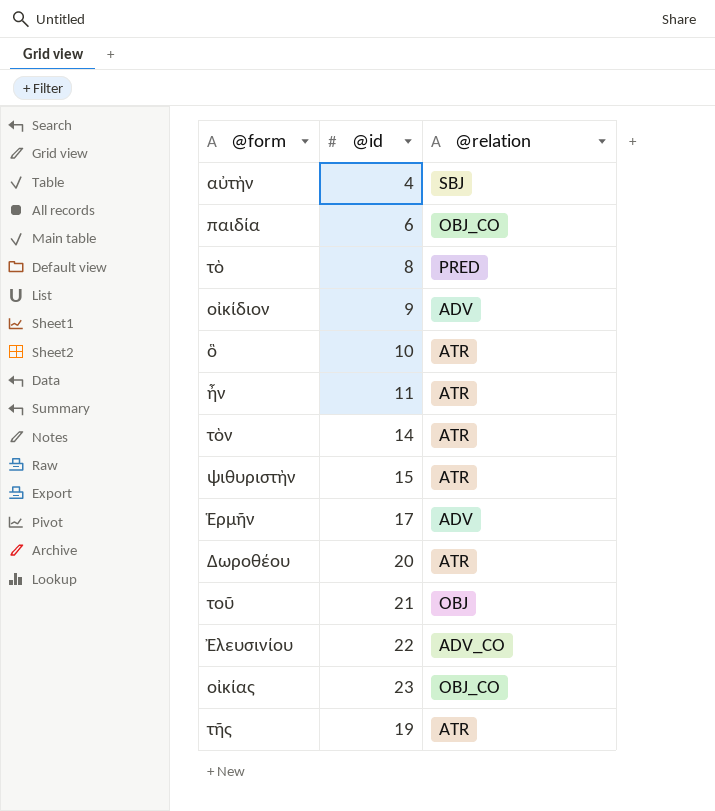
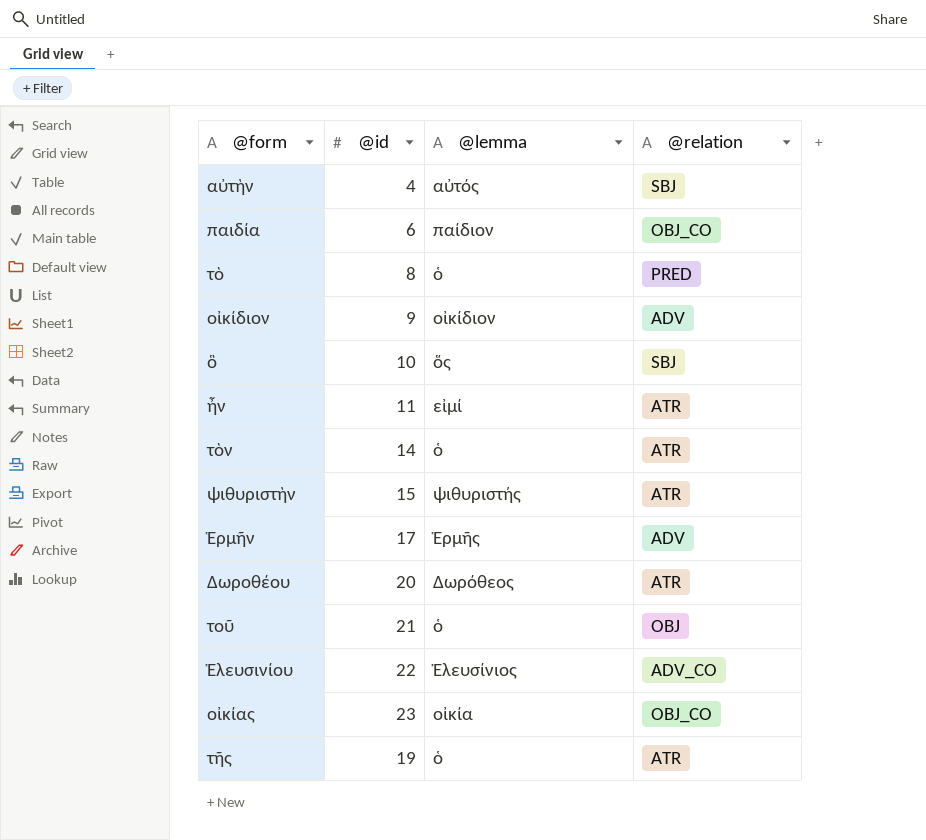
column @lemma | position: none -> 3
ὃ | @relation: ATR -> SBJ

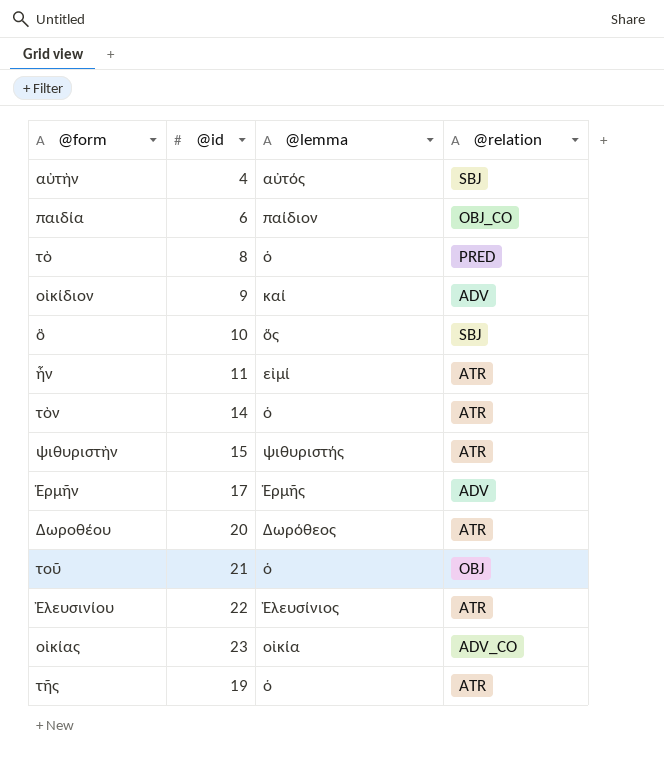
οἰκίδιον | @lemma: οἰκίδιον -> καί
Ἐλευσινίου | @relation: ADV_CO -> ATR
οἰκίας | @relation: OBJ_CO -> ADV_CO

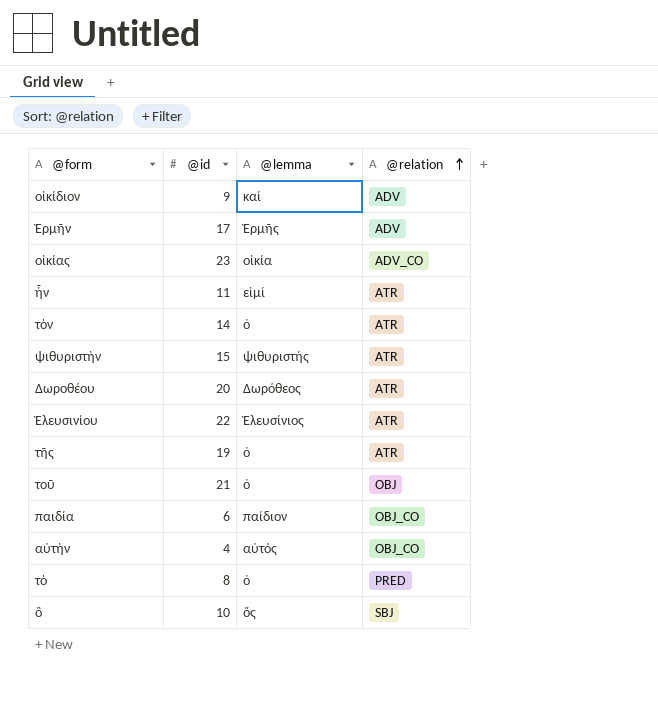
row order: none -> @relation ascending
αὐτὴν | @relation: SBJ -> OBJ_CO

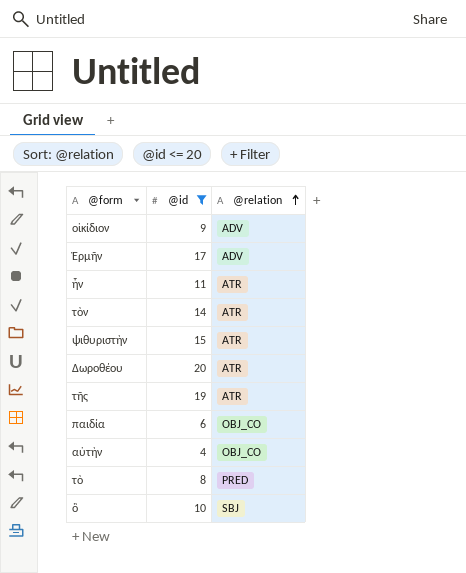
filter: none -> @id <= 20
column @lemma | position: 3 -> none

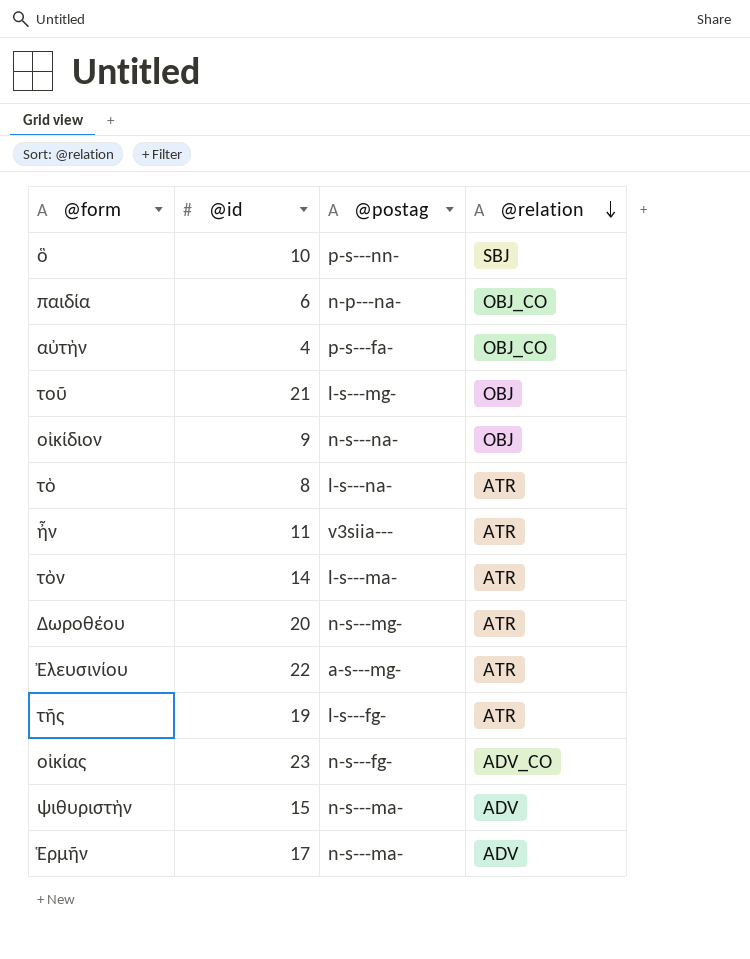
filter: @id <= 20 -> none
row order: @relation ascending -> @relation descending
column @postag | position: none -> 3
οἰκίδιον | @relation: ADV -> OBJ
τὸ | @relation: PRED -> ATR
ψιθυριστὴν | @relation: ATR -> ADV

